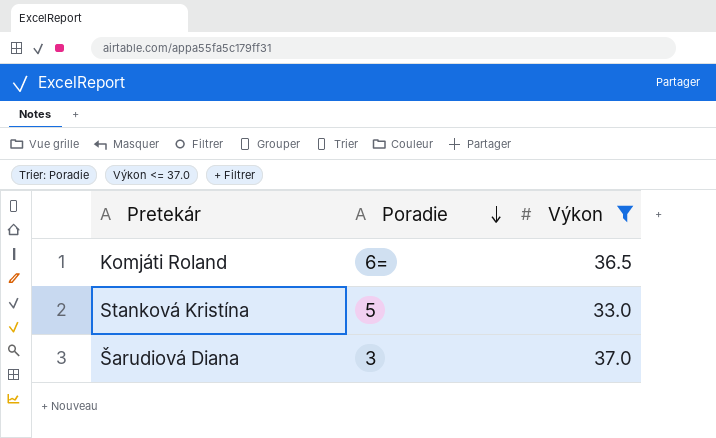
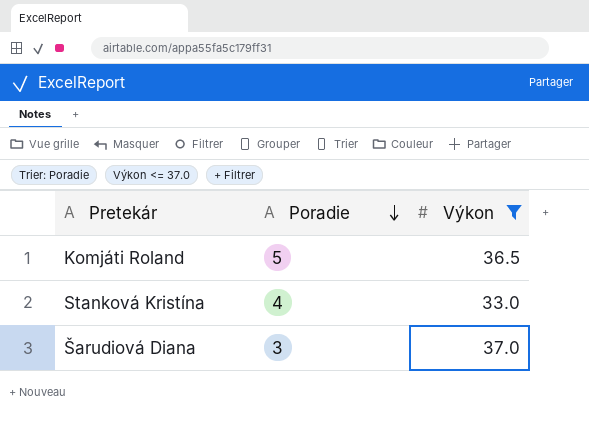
Komjáti Roland | Poradie: 6= -> 5
Stanková Kristína | Poradie: 5 -> 4

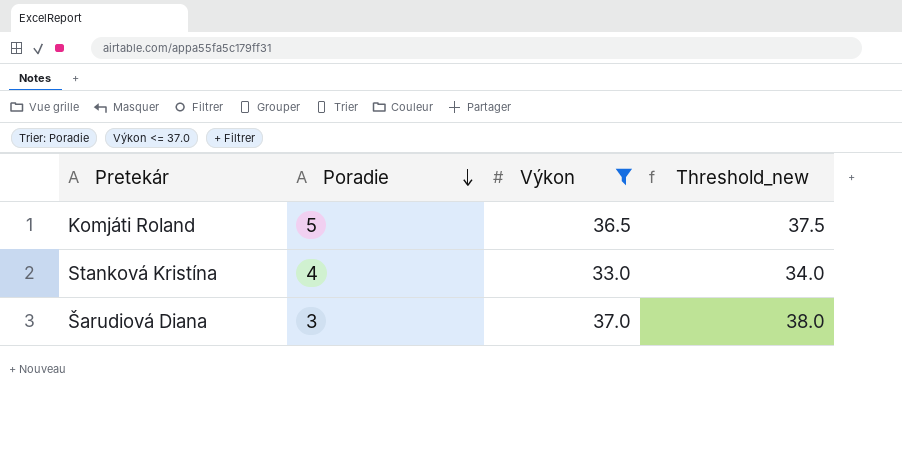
column Threshold_new | formula: none -> [Výkon] + 1

